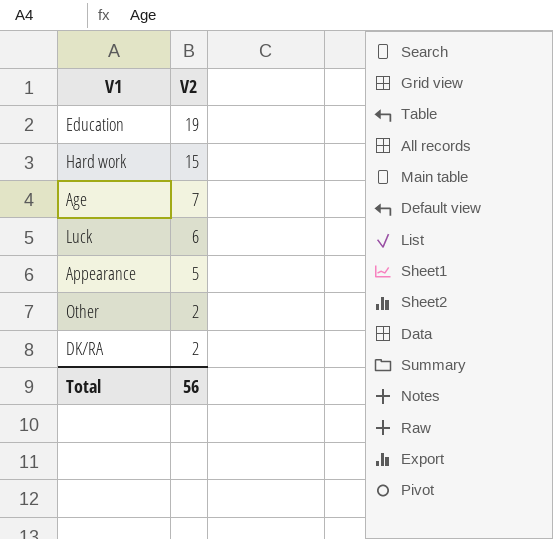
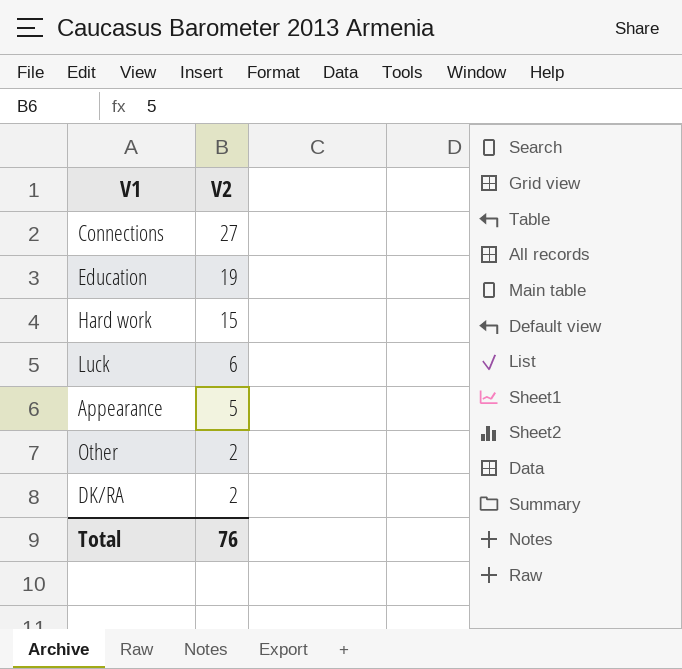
row Age: 7 -> none
row Connections: none -> 27
Total | V2: 56 -> 76

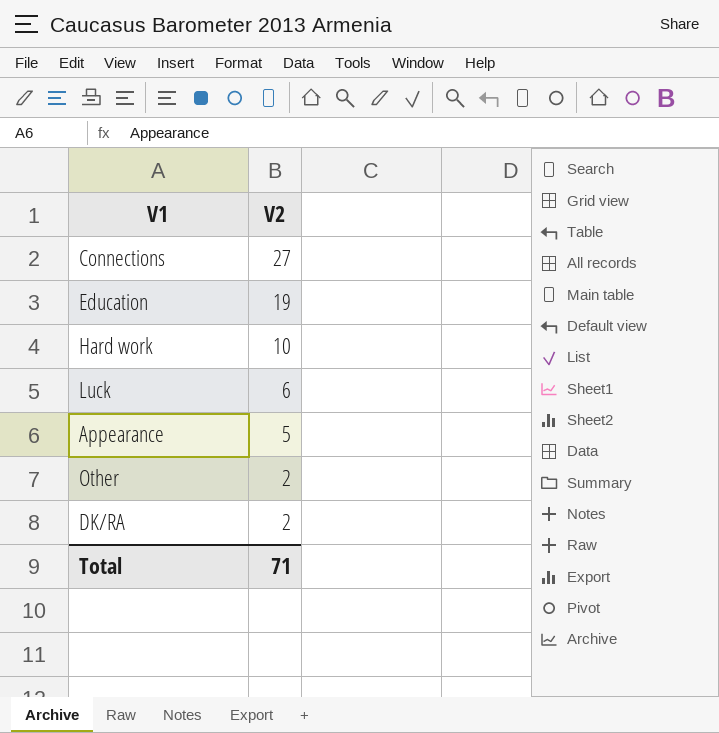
Hard work | V2: 15 -> 10
Total | V2: 76 -> 71

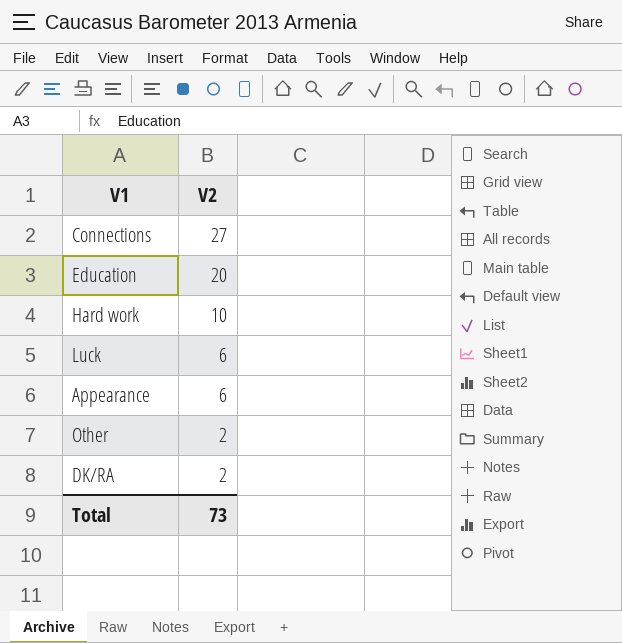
Education | V2: 19 -> 20
Appearance | V2: 5 -> 6
Total | V2: 71 -> 73

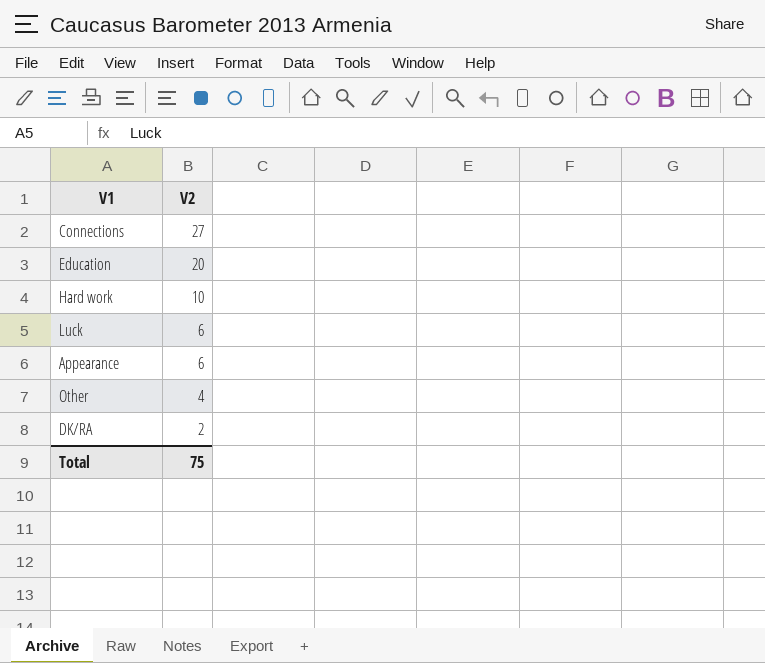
Other | V2: 2 -> 4
Total | V2: 73 -> 75

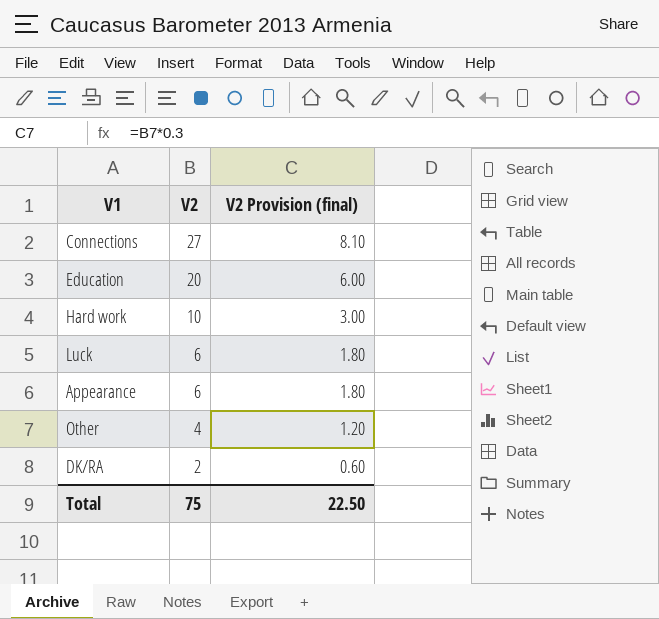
column V2 Provision (final) | formula: none -> [V2] * 0.3

